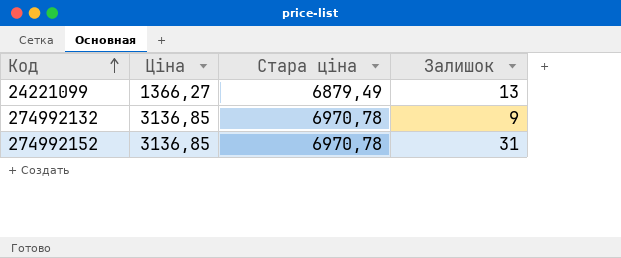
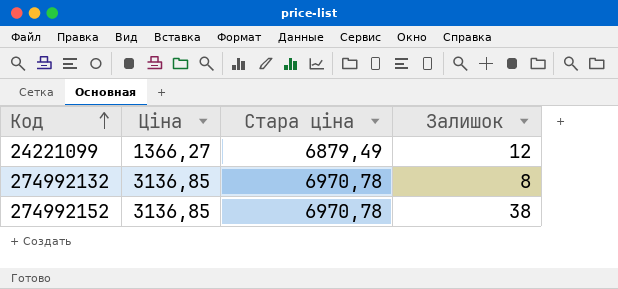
24221099 | Залишок: 13 -> 12
274992132 | Залишок: 9 -> 8
274992152 | Залишок: 31 -> 38

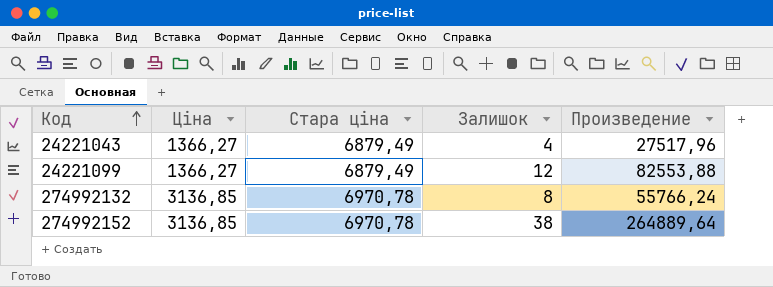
column Произведение | formula: none -> [Стара ціна] * [Залишок]
row 24221043: none -> 1366,27 | 6879,49 | 4 | 27517,96

